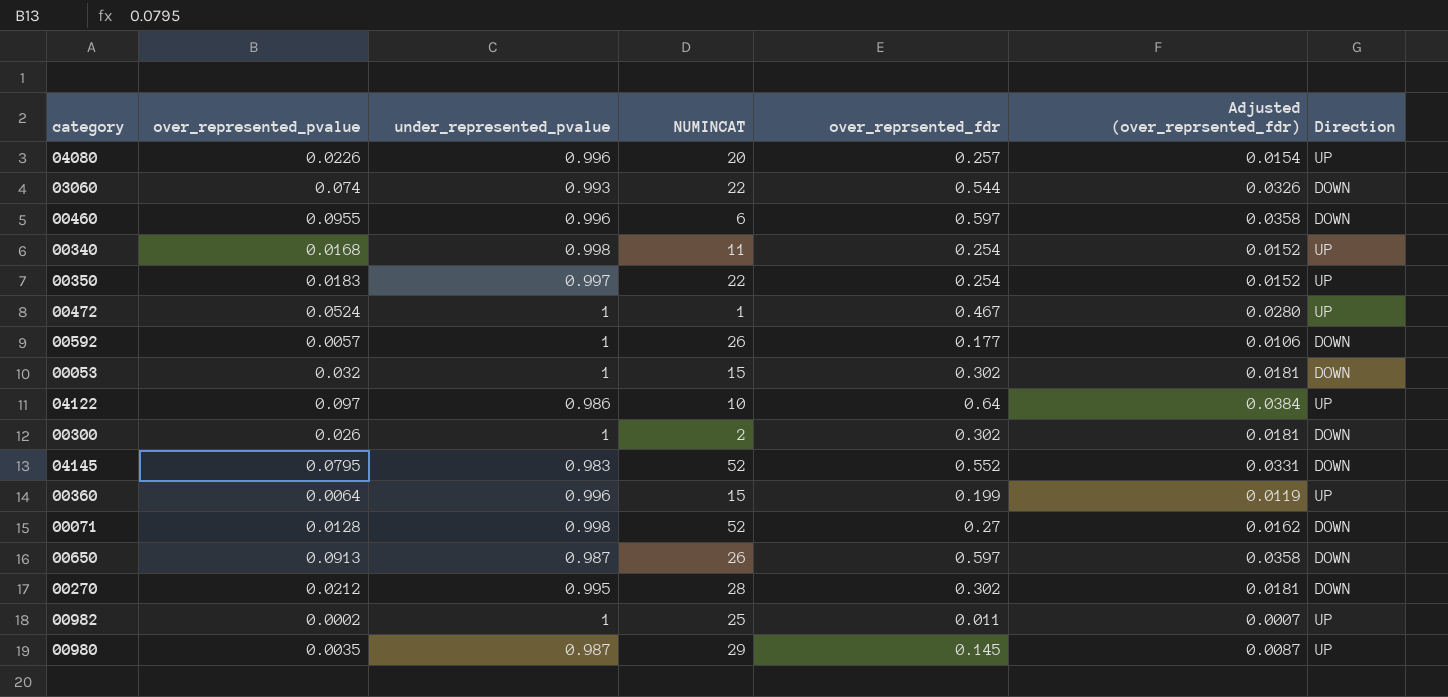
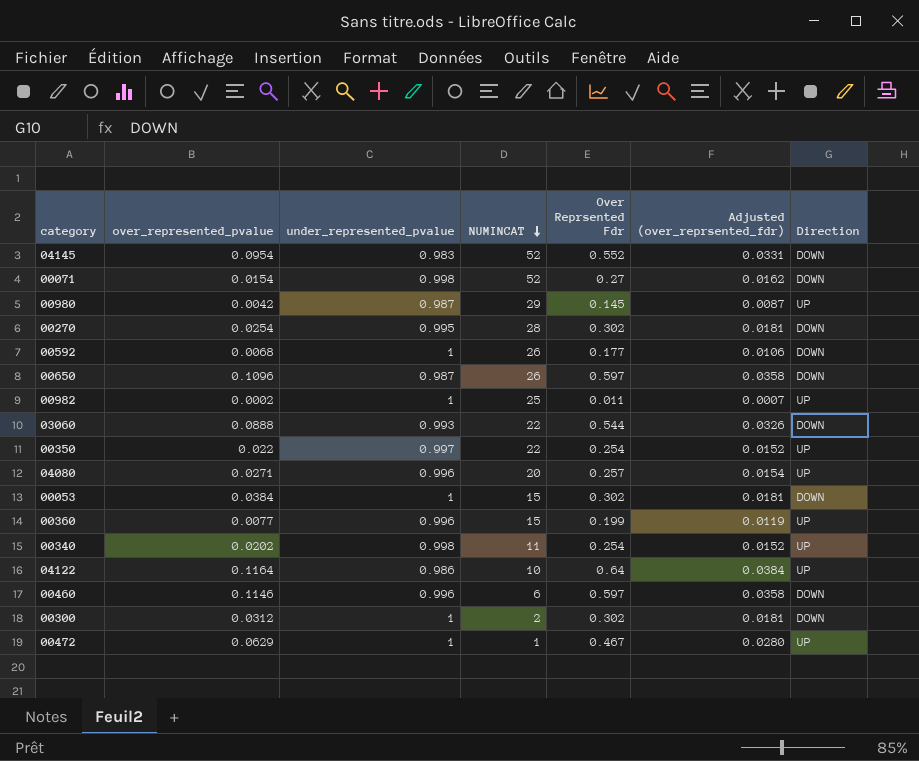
row order: none -> NUMINCAT descending
column name: over_reprsented_fdr -> Over Reprsented Fdr
04145 | over_represented_pvalue: 0.0795 -> 0.0954
00071 | over_represented_pvalue: 0.0128 -> 0.0154
00980 | over_represented_pvalue: 0.0035 -> 0.0042
00270 | over_represented_pvalue: 0.0212 -> 0.0254
00592 | over_represented_pvalue: 0.0057 -> 0.0068
00650 | over_represented_pvalue: 0.0913 -> 0.1096
03060 | over_represented_pvalue: 0.074 -> 0.0888
00350 | over_represented_pvalue: 0.0183 -> 0.022
04080 | over_represented_pvalue: 0.0226 -> 0.0271
00053 | over_represented_pvalue: 0.032 -> 0.0384
00360 | over_represented_pvalue: 0.0064 -> 0.0077
00340 | over_represented_pvalue: 0.0168 -> 0.0202
04122 | over_represented_pvalue: 0.097 -> 0.1164
00460 | over_represented_pvalue: 0.0955 -> 0.1146
00300 | over_represented_pvalue: 0.026 -> 0.0312
00472 | over_represented_pvalue: 0.0524 -> 0.0629

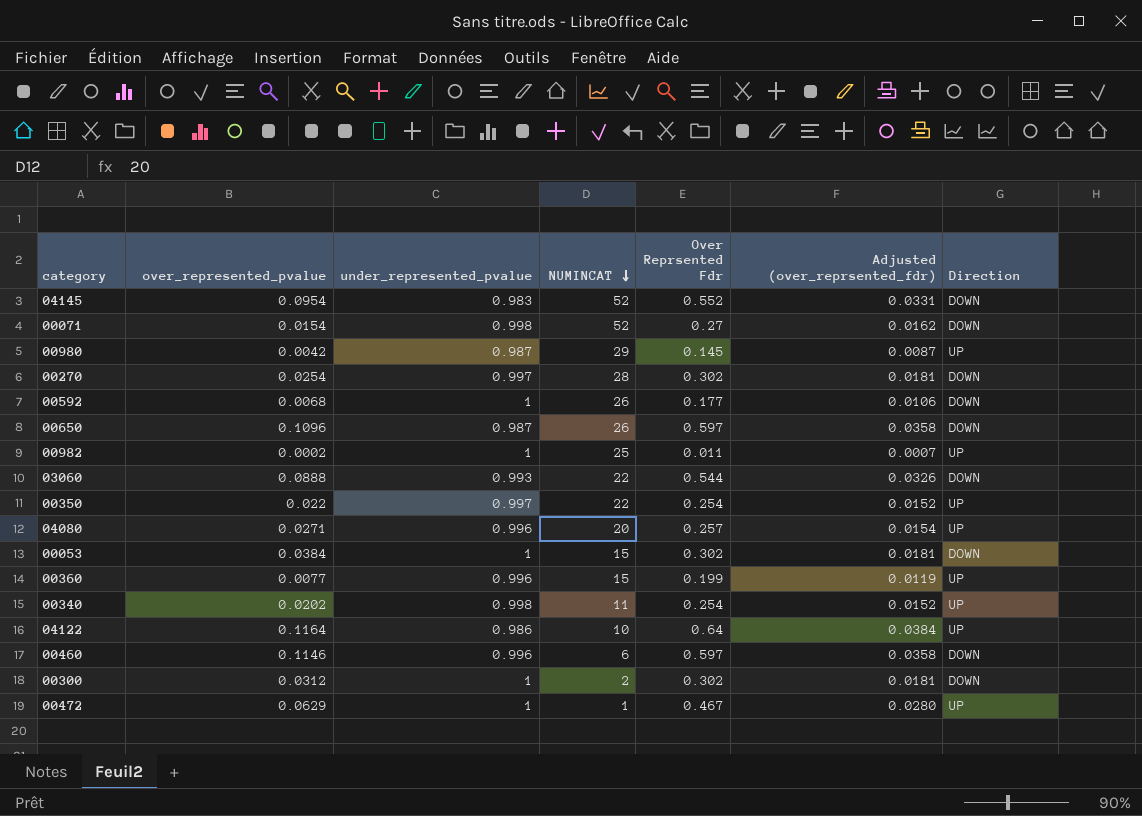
00270 | under_represented_pvalue: 0.995 -> 0.997

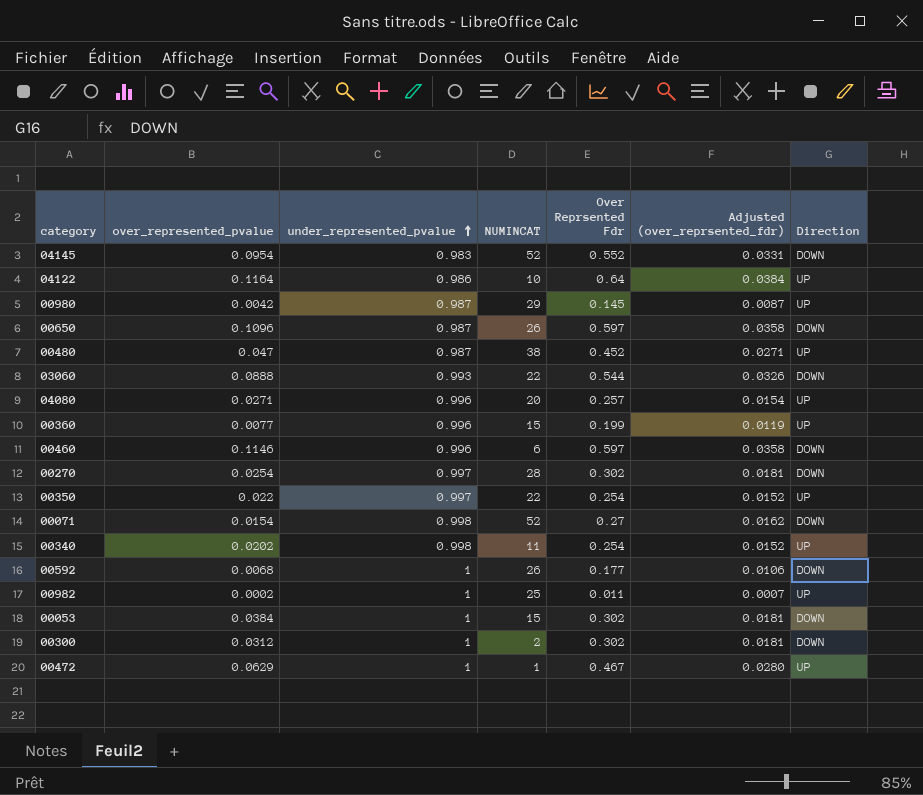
row order: NUMINCAT descending -> under_represented_pvalue ascending
row 00480: none -> 0.047 | 0.987 | 38 | 0.452 | 0.0271 | UP

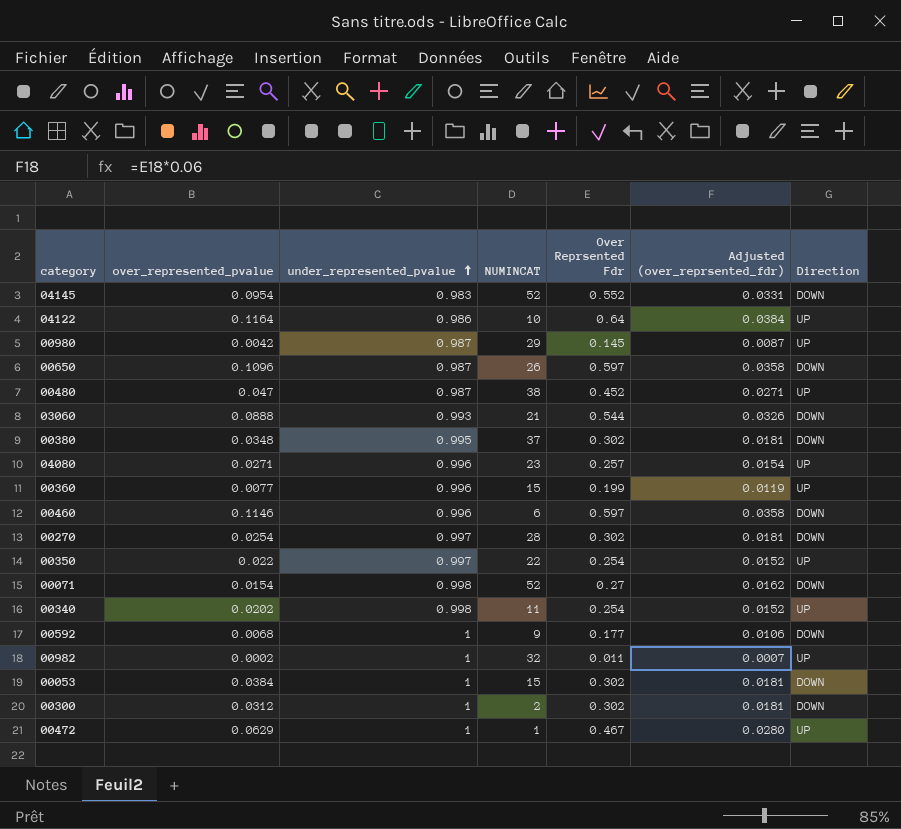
03060 | NUMINCAT: 22 -> 21
row 00380: none -> 0.0348 | 0.995 | 37 | 0.302 | 0.0181 | DOWN
04080 | NUMINCAT: 20 -> 23
00592 | NUMINCAT: 26 -> 9
00982 | NUMINCAT: 25 -> 32

